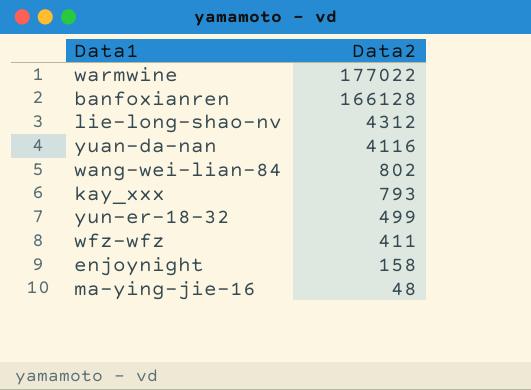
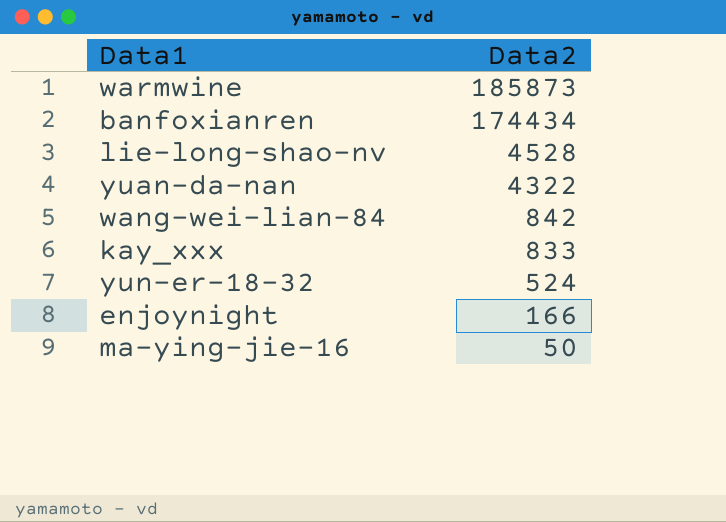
row wfz-wfz: 411 -> none
warmwine | Data2: 177022 -> 185873
banfoxianren | Data2: 166128 -> 174434
lie-long-shao-nv | Data2: 4312 -> 4528
yuan-da-nan | Data2: 4116 -> 4322
wang-wei-lian-84 | Data2: 802 -> 842
kay_xxx | Data2: 793 -> 833
yun-er-18-32 | Data2: 499 -> 524
enjoynight | Data2: 158 -> 166
ma-ying-jie-16 | Data2: 48 -> 50

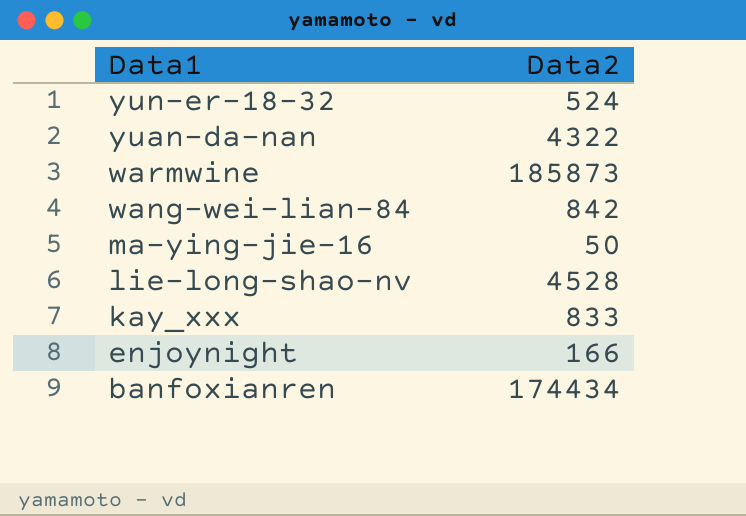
row order: Data2 descending -> Data1 descending

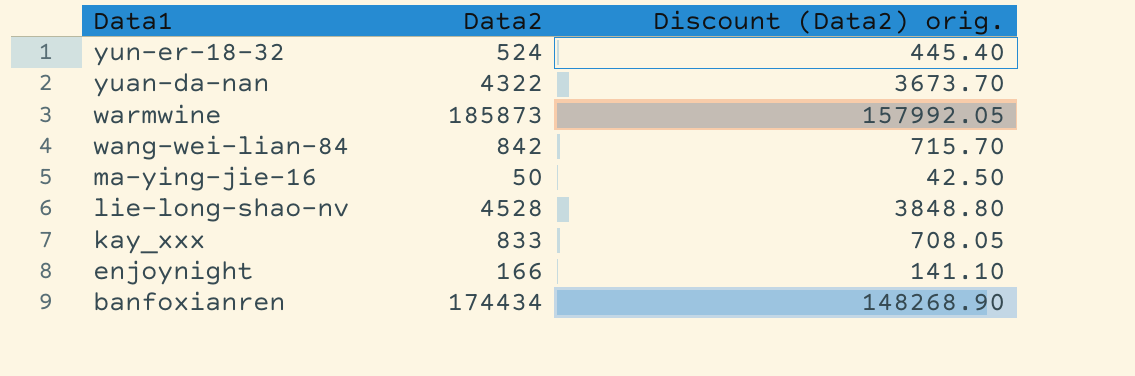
column Discount (Data2) orig. | formula: none -> [Data2] * 0.85

